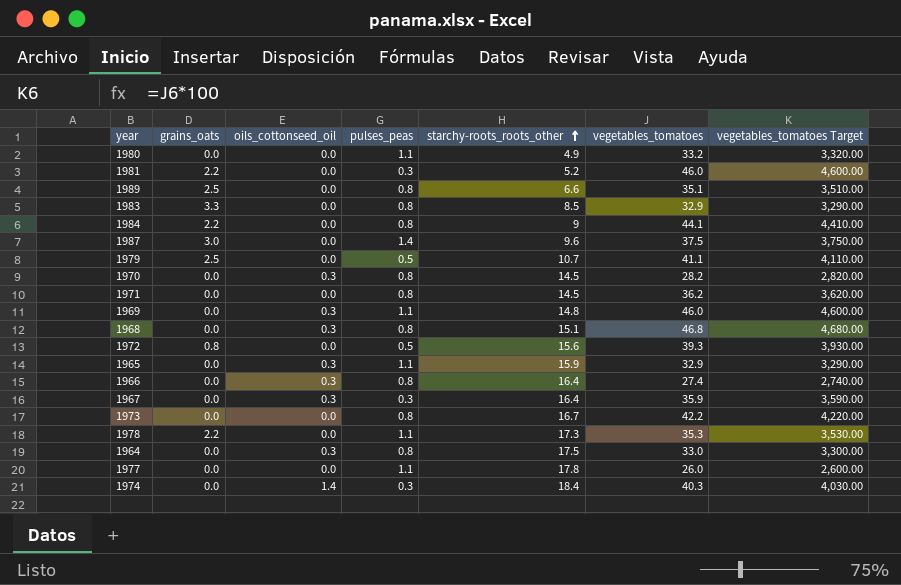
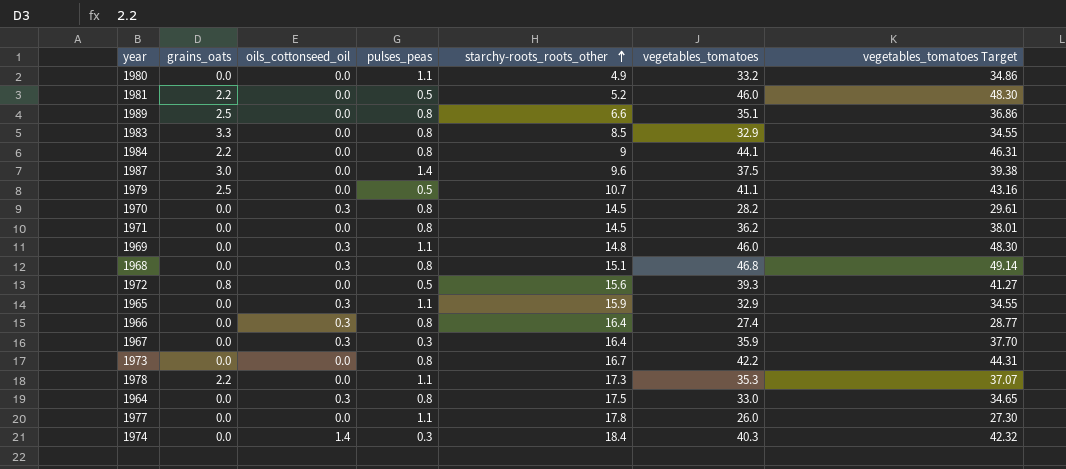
column vegetables_tomatoes Target | formula: [vegetables_tomatoes] * 100 -> [vegetables_tomatoes] * 1.05
1981 | pulses_peas: 0.3 -> 0.5

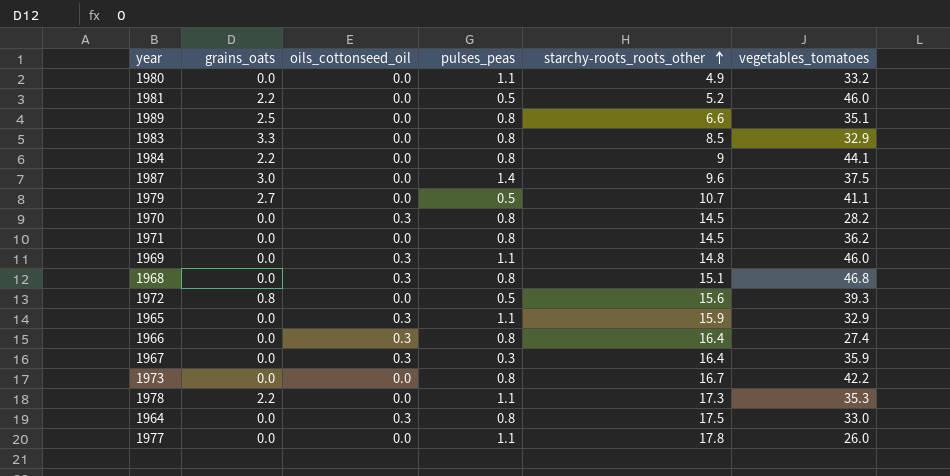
column vegetables_tomatoes Target | formula: [vegetables_tomatoes] * 1.05 -> none
row 1974: 0.0 | 1.4 | 0.3 | 18.4 | 40.3 | 42.32 -> none
1979 | grains_oats: 2.5 -> 2.7

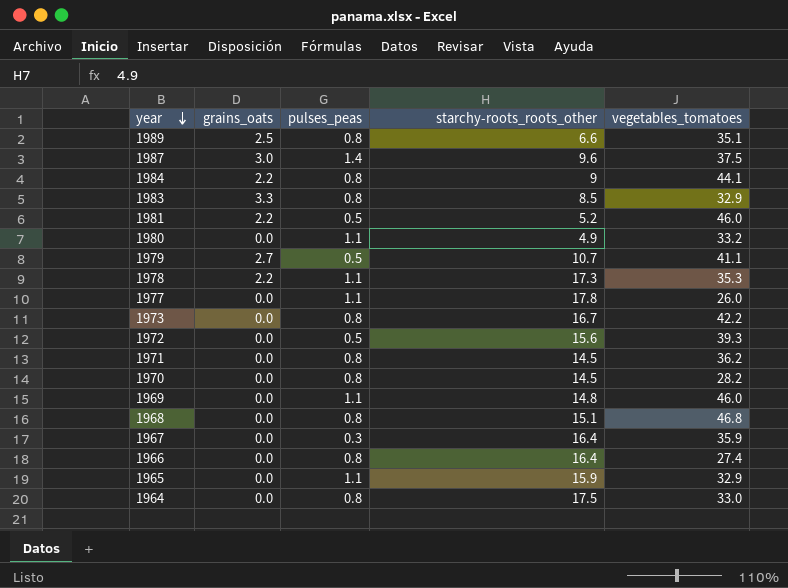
row order: starchy-roots_roots_other ascending -> year descending
column oils_cottonseed_oil | position: 3 -> none
1972 | grains_oats: 0.8 -> 0.0

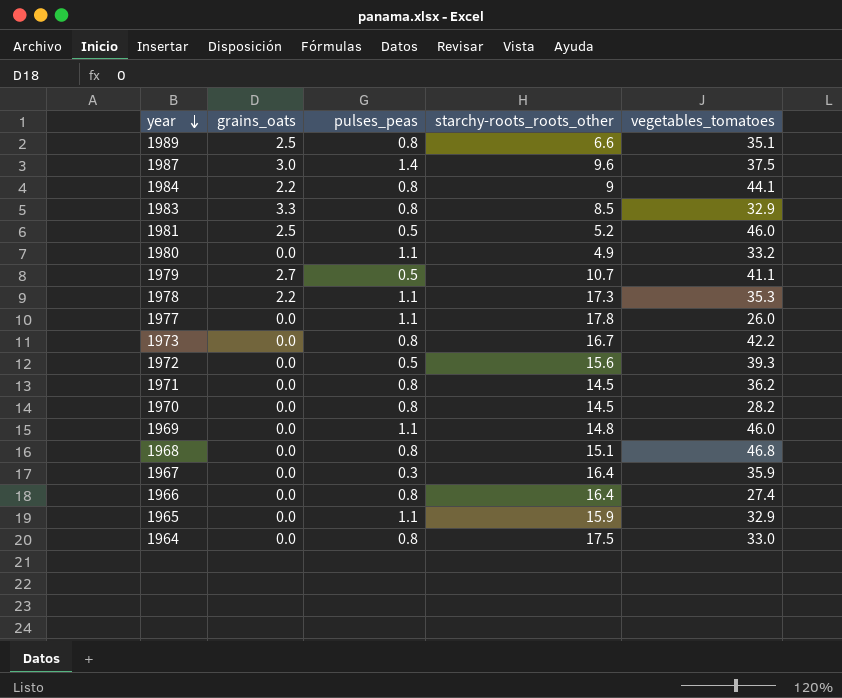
1981 | grains_oats: 2.2 -> 2.5

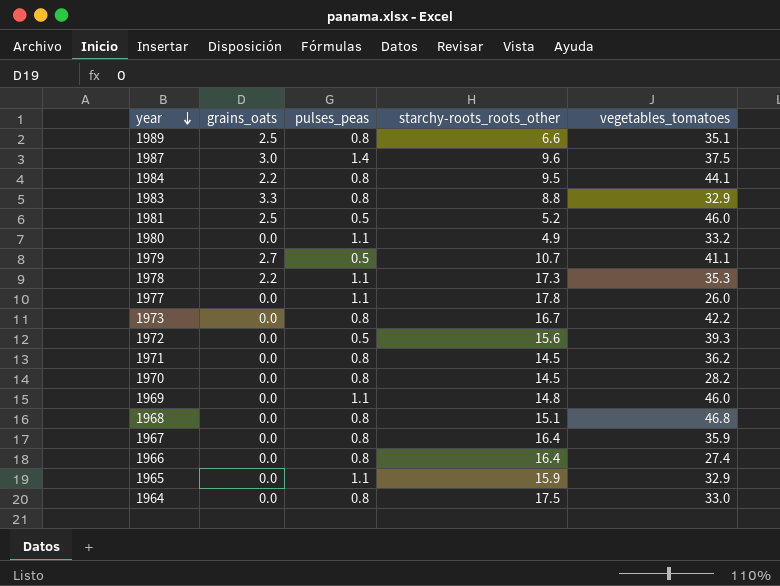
1984 | starchy-roots_roots_other: 9 -> 9.5
1983 | starchy-roots_roots_other: 8.5 -> 8.8
1967 | pulses_peas: 0.3 -> 0.8

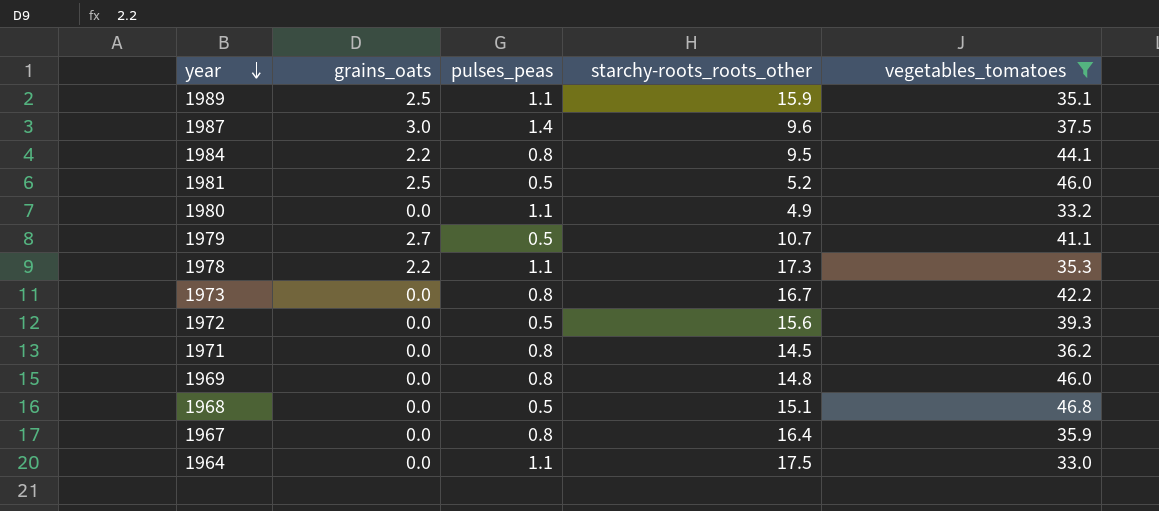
filter: none -> vegetables_tomatoes >= 33.0
1989 | pulses_peas: 0.8 -> 1.1
1989 | starchy-roots_roots_other: 6.6 -> 15.9
1969 | pulses_peas: 1.1 -> 0.8
1968 | pulses_peas: 0.8 -> 0.5
1964 | pulses_peas: 0.8 -> 1.1

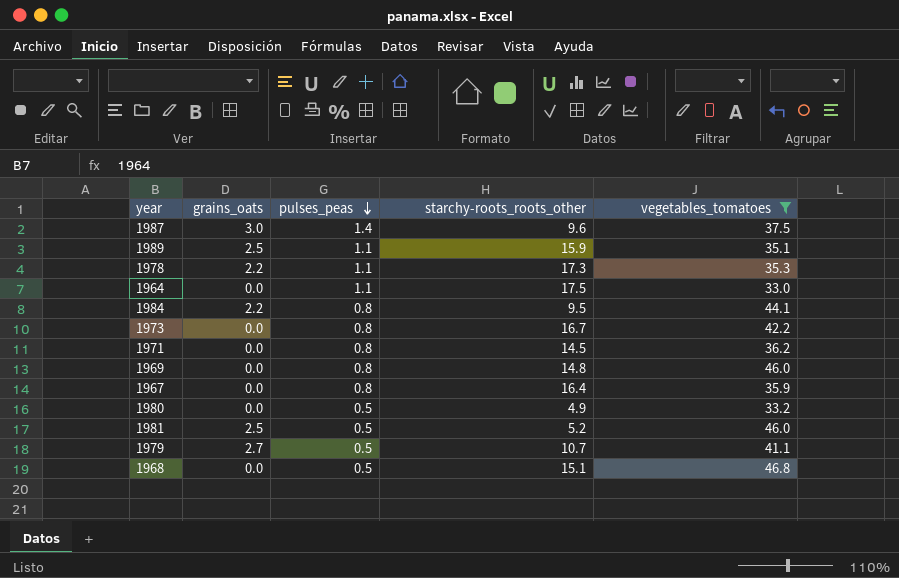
row order: year descending -> pulses_peas descending
row 1972: 0.0 | 0.5 | 15.6 | 39.3 -> none
1980 | pulses_peas: 1.1 -> 0.5

